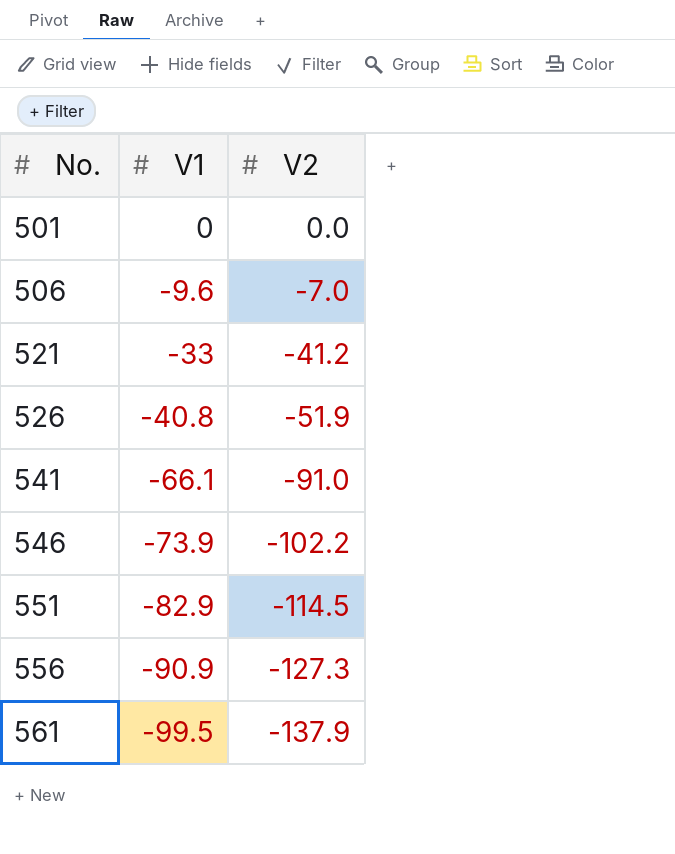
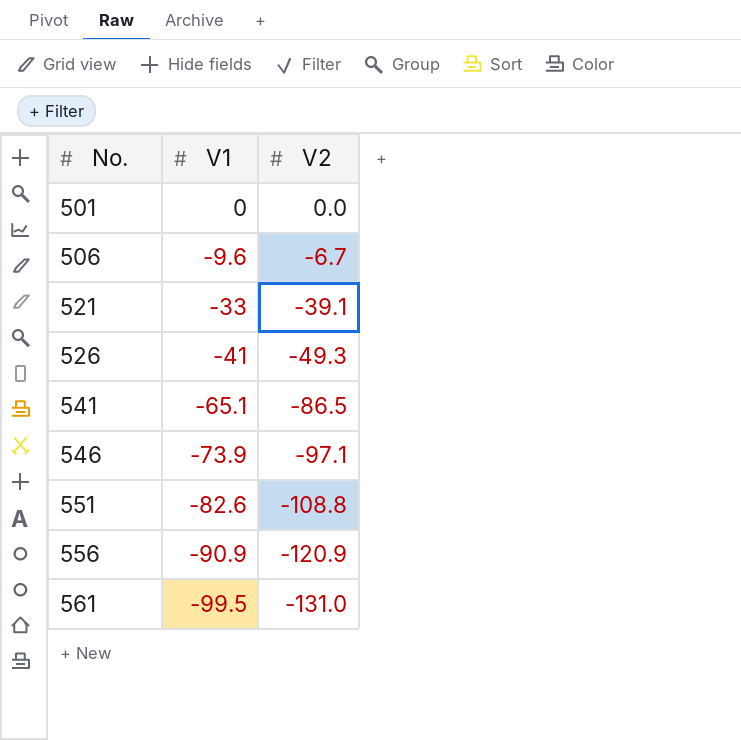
506 | V2: -7.0 -> -6.7
521 | V2: -41.2 -> -39.1
526 | V1: -40.8 -> -41
526 | V2: -51.9 -> -49.3
541 | V1: -66.1 -> -65.1
541 | V2: -91.0 -> -86.5
546 | V2: -102.2 -> -97.1
551 | V1: -82.9 -> -82.6
551 | V2: -114.5 -> -108.8
556 | V2: -127.3 -> -120.9
561 | V2: -137.9 -> -131.0

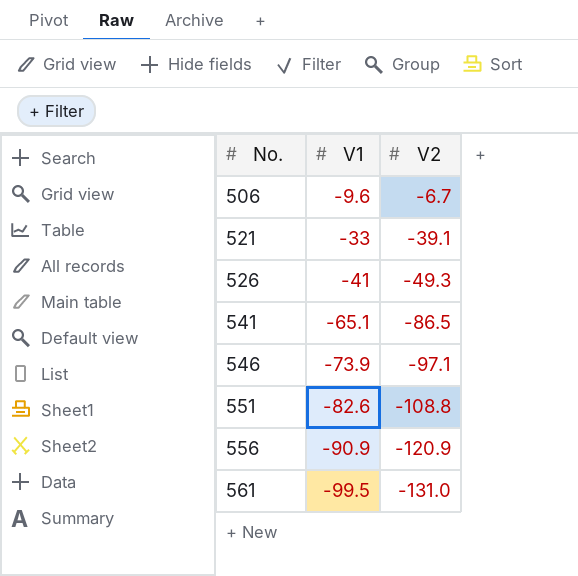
row 501: 0 | 0.0 -> none

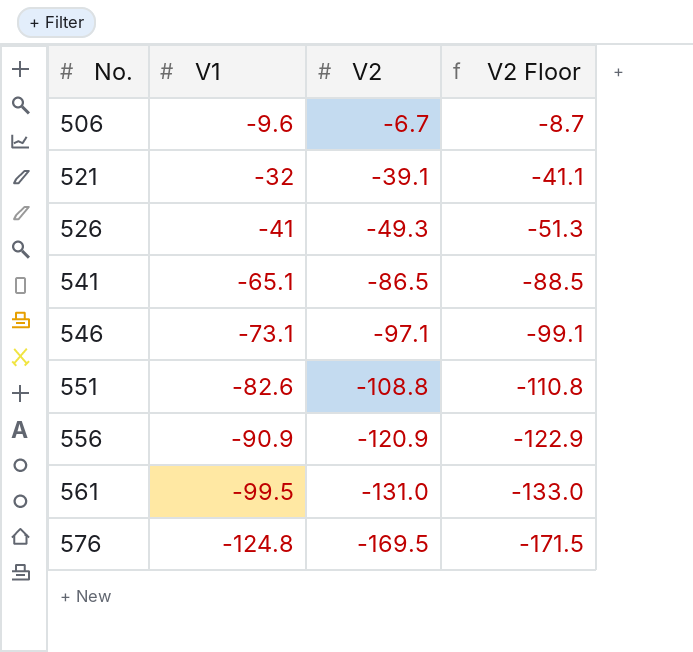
column V2 Floor | formula: none -> [V2] - 2
521 | V1: -33 -> -32
546 | V1: -73.9 -> -73.1
row 576: none -> -124.8 | -169.5 | -171.5

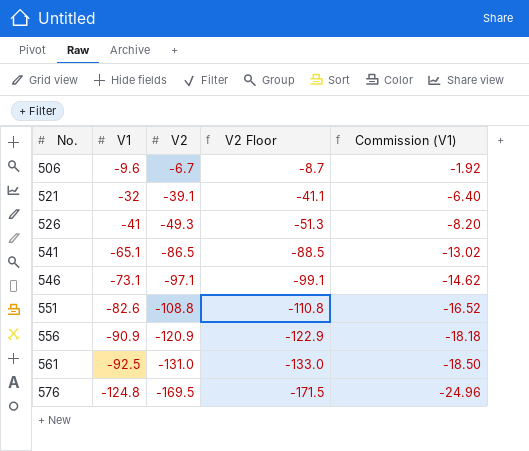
column Commission (V1) | formula: none -> [V1] * 0.2
561 | V1: -99.5 -> -92.5

